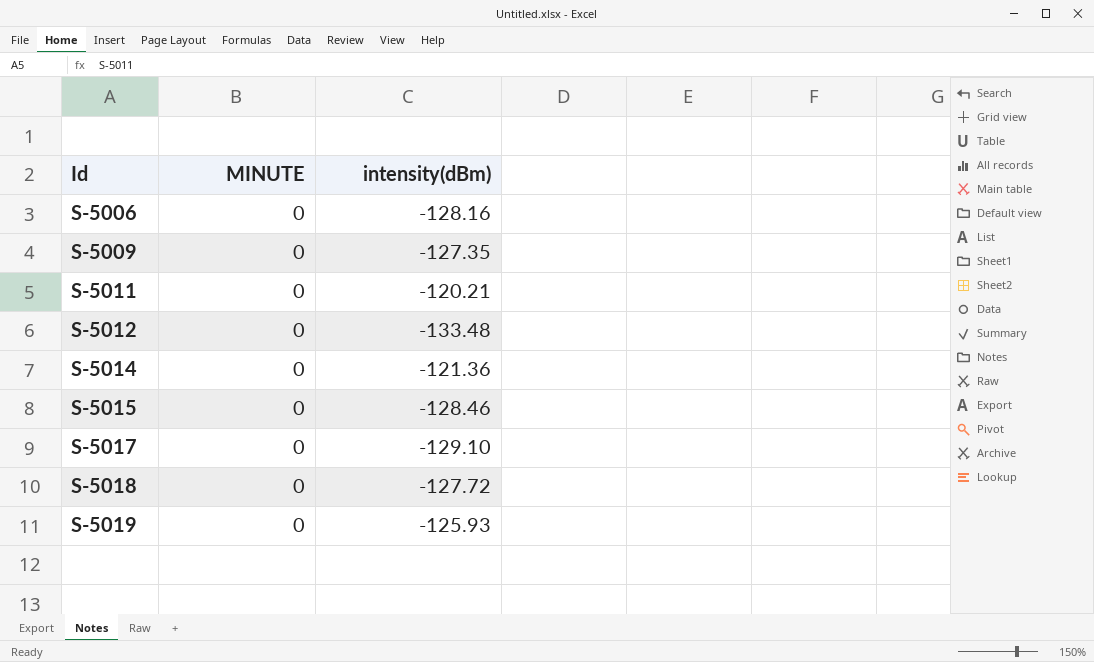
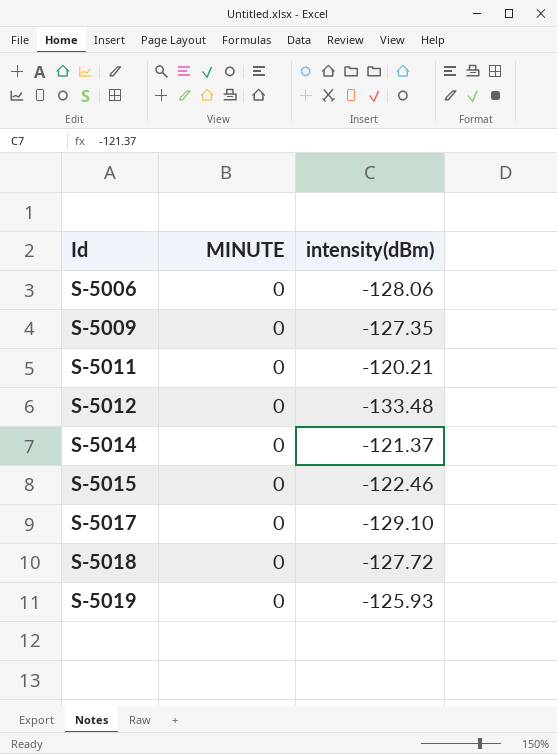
S-5006 | intensity(dBm): -128.16 -> -128.06
S-5014 | intensity(dBm): -121.36 -> -121.37
S-5015 | intensity(dBm): -128.46 -> -122.46

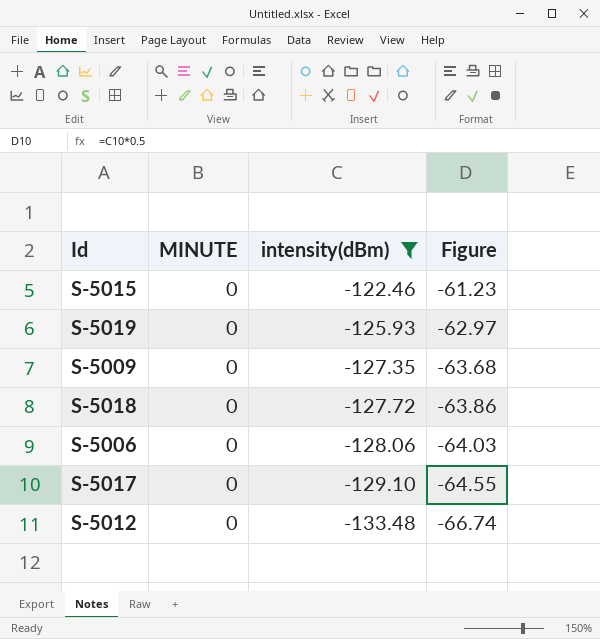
filter: none -> intensity(dBm) <= -122.46
row order: Id ascending -> intensity(dBm) descending
column Figure | formula: none -> [intensity(dBm)] * 0.5

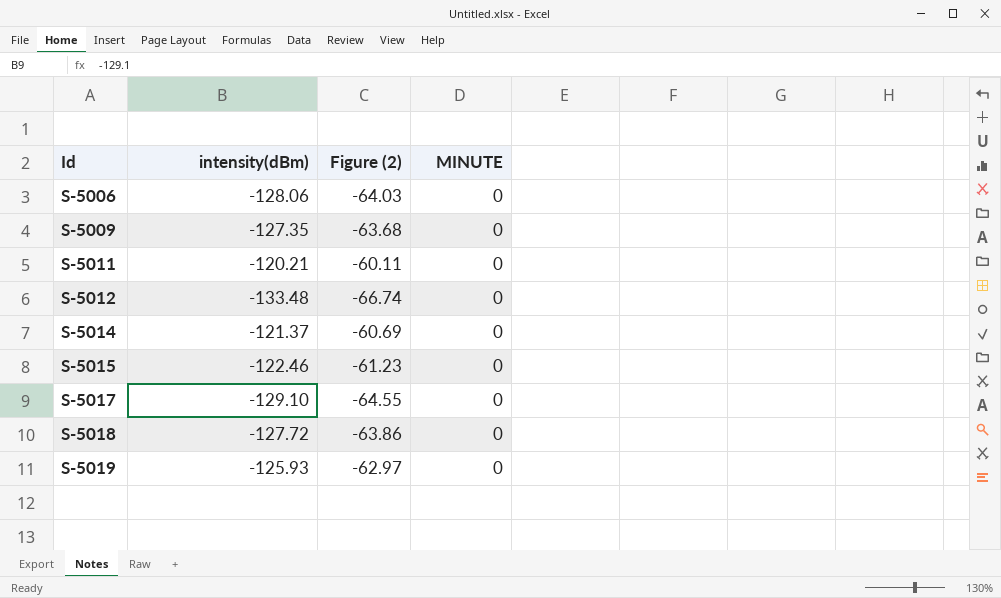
filter: intensity(dBm) <= -122.46 -> none
row order: intensity(dBm) descending -> Id ascending
column name: Figure -> Figure (2)
column MINUTE | position: 2 -> 4

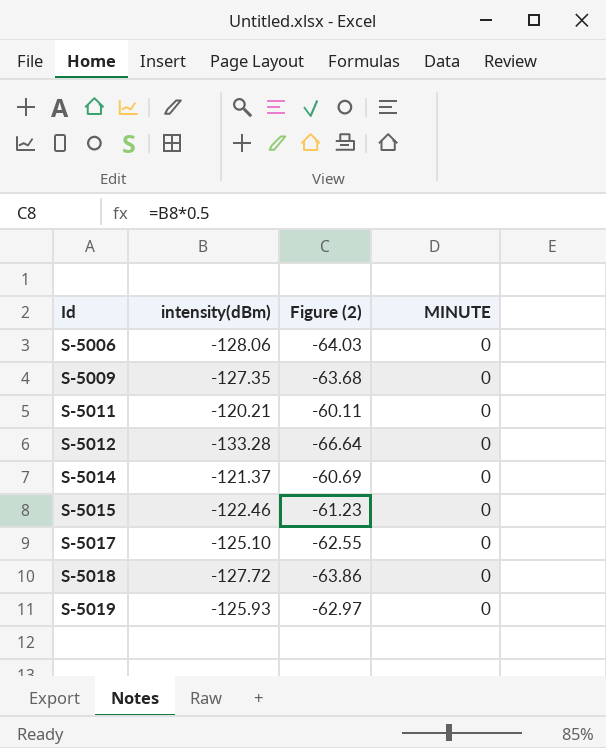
S-5012 | intensity(dBm): -133.48 -> -133.28
S-5012 | Figure (2): -66.74 -> -66.64
S-5017 | intensity(dBm): -129.10 -> -125.10
S-5017 | Figure (2): -64.55 -> -62.55

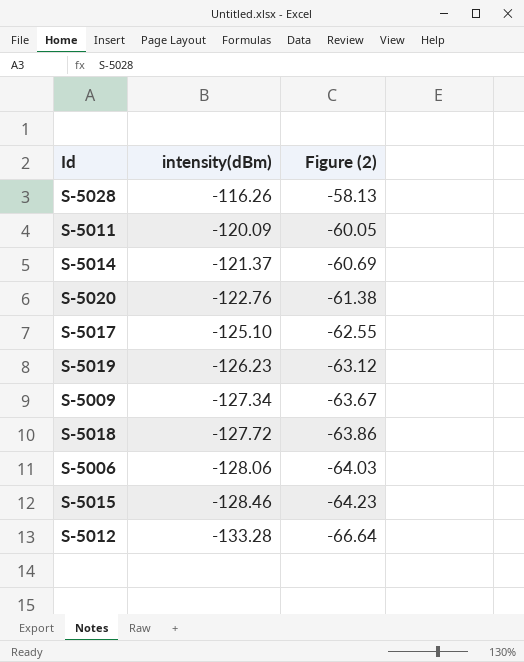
row order: Id ascending -> intensity(dBm) descending
column MINUTE | position: 4 -> none
row S-5028: none -> -116.26 | -58.13
S-5011 | intensity(dBm): -120.21 -> -120.09
S-5011 | Figure (2): -60.11 -> -60.05
row S-5020: none -> -122.76 | -61.38
S-5019 | intensity(dBm): -125.93 -> -126.23
S-5019 | Figure (2): -62.97 -> -63.12
S-5009 | intensity(dBm): -127.35 -> -127.34
S-5009 | Figure (2): -63.68 -> -63.67
S-5015 | intensity(dBm): -122.46 -> -128.46
S-5015 | Figure (2): -61.23 -> -64.23

